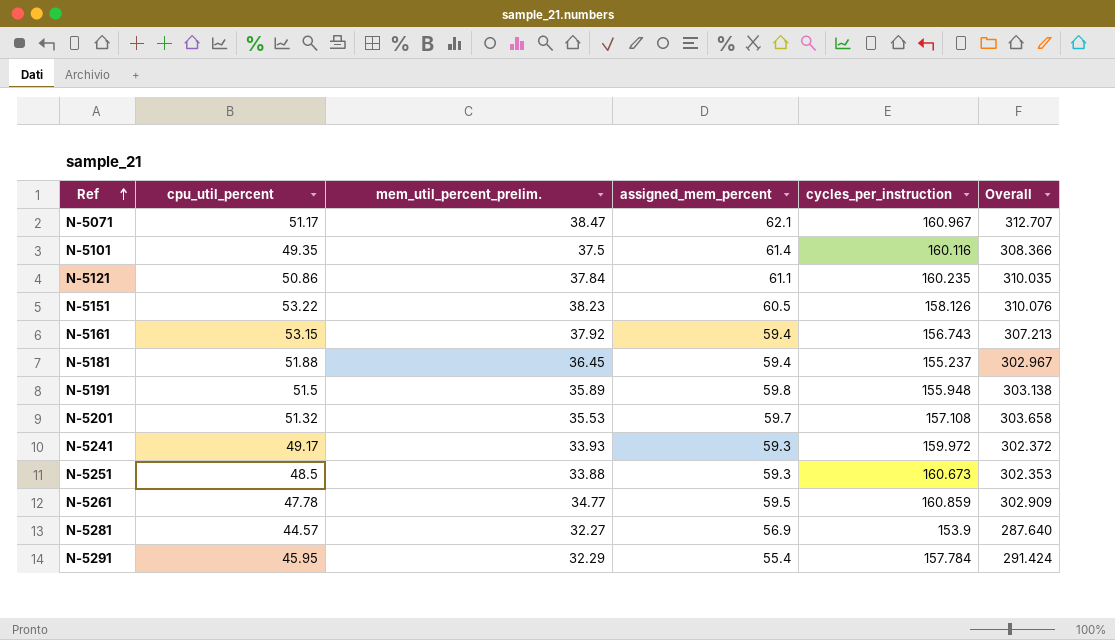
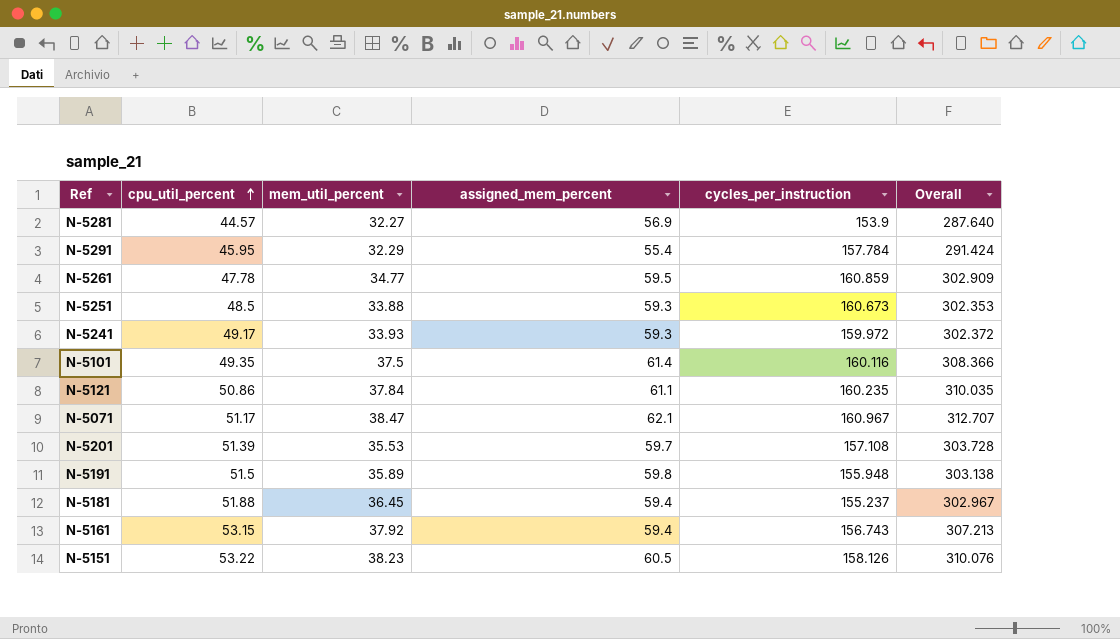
row order: Ref ascending -> cpu_util_percent ascending
column name: mem_util_percent_prelim. -> mem_util_percent
N-5201 | cpu_util_percent: 51.32 -> 51.39
N-5201 | Overall: 303.658 -> 303.728

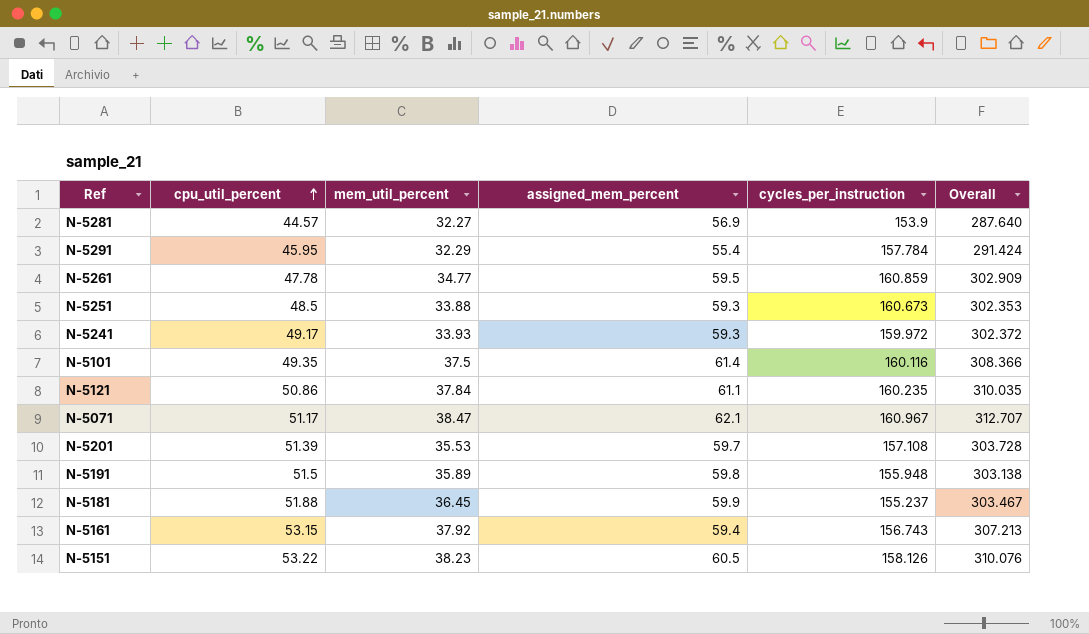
N-5181 | assigned_mem_percent: 59.4 -> 59.9
N-5181 | Overall: 302.967 -> 303.467

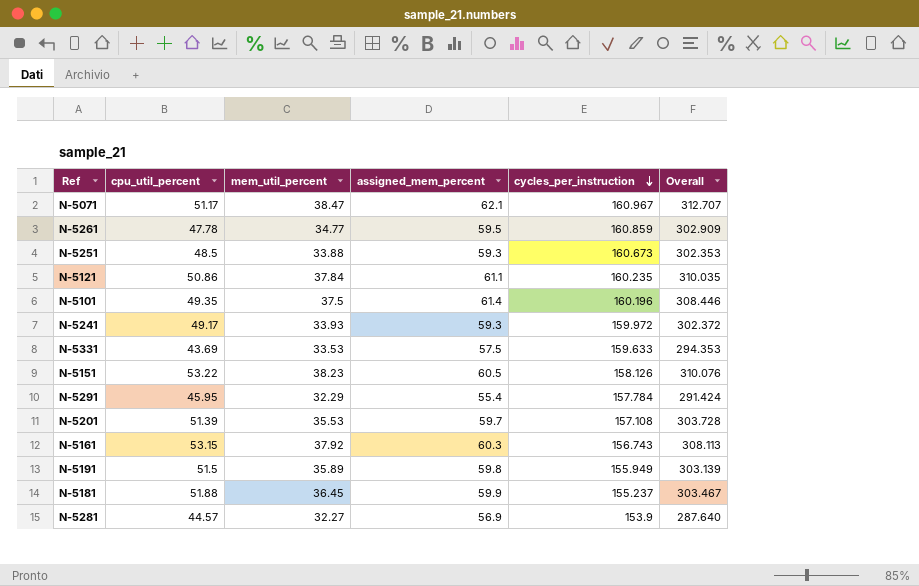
row order: cpu_util_percent ascending -> cycles_per_instruction descending
N-5101 | cycles_per_instruction: 160.116 -> 160.196
N-5101 | Overall: 308.366 -> 308.446
row N-5331: none -> 43.69 | 33.53 | 57.5 | 159.633 | 294.353
N-5161 | assigned_mem_percent: 59.4 -> 60.3
N-5161 | Overall: 307.213 -> 308.113
N-5191 | cycles_per_instruction: 155.948 -> 155.949
N-5191 | Overall: 303.138 -> 303.139

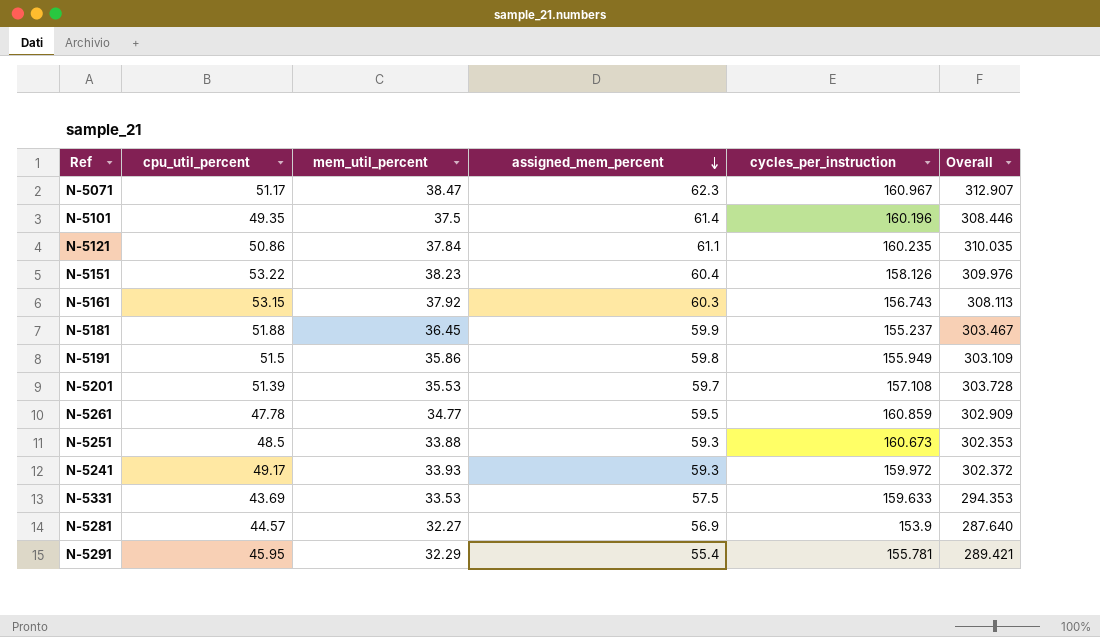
row order: cycles_per_instruction descending -> assigned_mem_percent descending
N-5071 | assigned_mem_percent: 62.1 -> 62.3
N-5071 | Overall: 312.707 -> 312.907
N-5151 | assigned_mem_percent: 60.5 -> 60.4
N-5151 | Overall: 310.076 -> 309.976
N-5191 | mem_util_percent: 35.89 -> 35.86
N-5191 | Overall: 303.139 -> 303.109
N-5291 | cycles_per_instruction: 157.784 -> 155.781
N-5291 | Overall: 291.424 -> 289.421

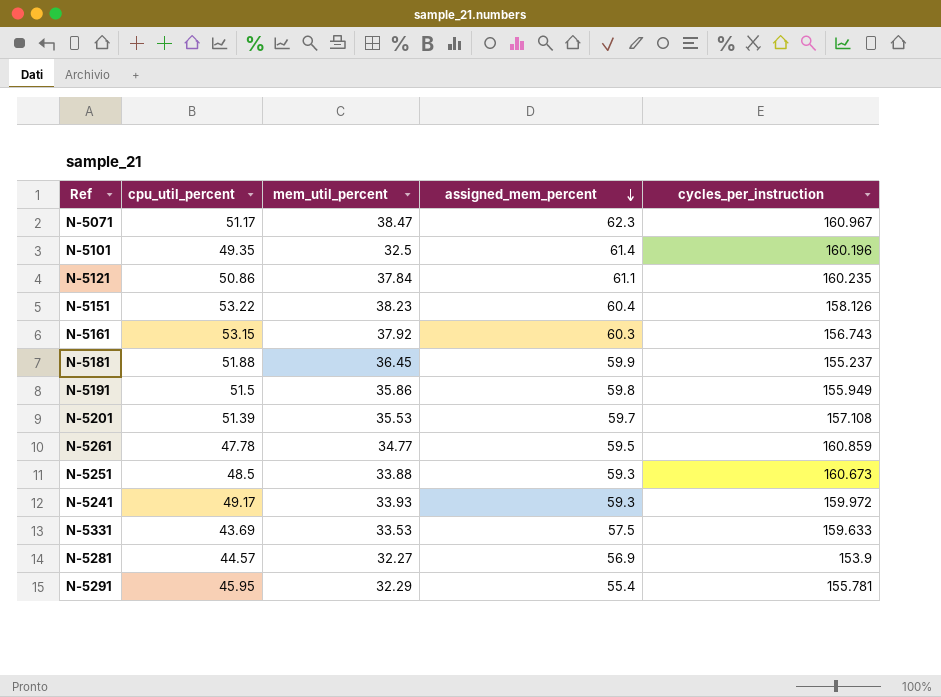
column Overall | formula: [cpu_util_percent] + [mem_util_percent] + [assigned_mem_percent] + [cycles_per_instruction] -> none
N-5101 | mem_util_percent: 37.5 -> 32.5

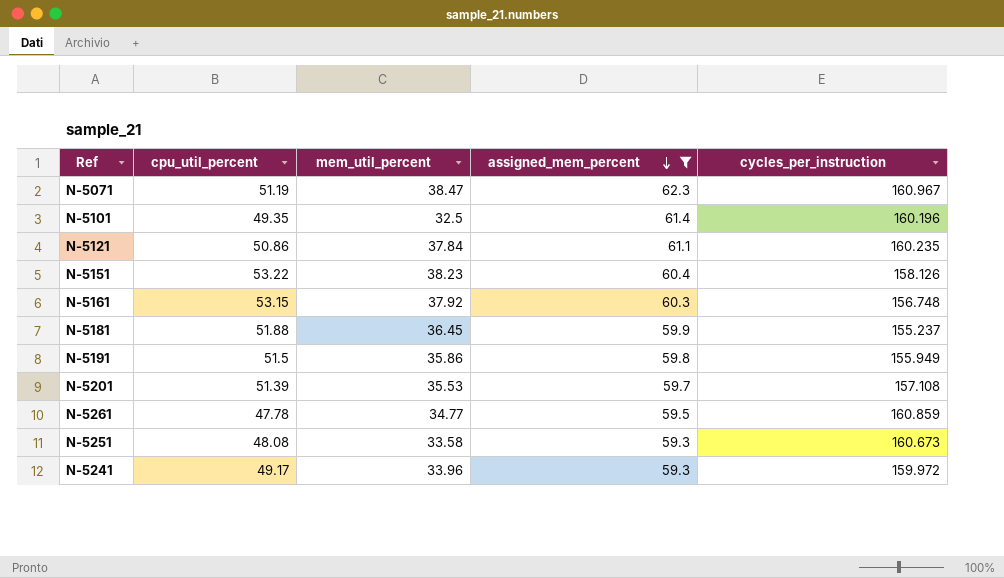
filter: none -> assigned_mem_percent >= 59.3
N-5071 | cpu_util_percent: 51.17 -> 51.19
N-5161 | cycles_per_instruction: 156.743 -> 156.748
N-5251 | cpu_util_percent: 48.5 -> 48.08
N-5251 | mem_util_percent: 33.88 -> 33.58
N-5241 | mem_util_percent: 33.93 -> 33.96

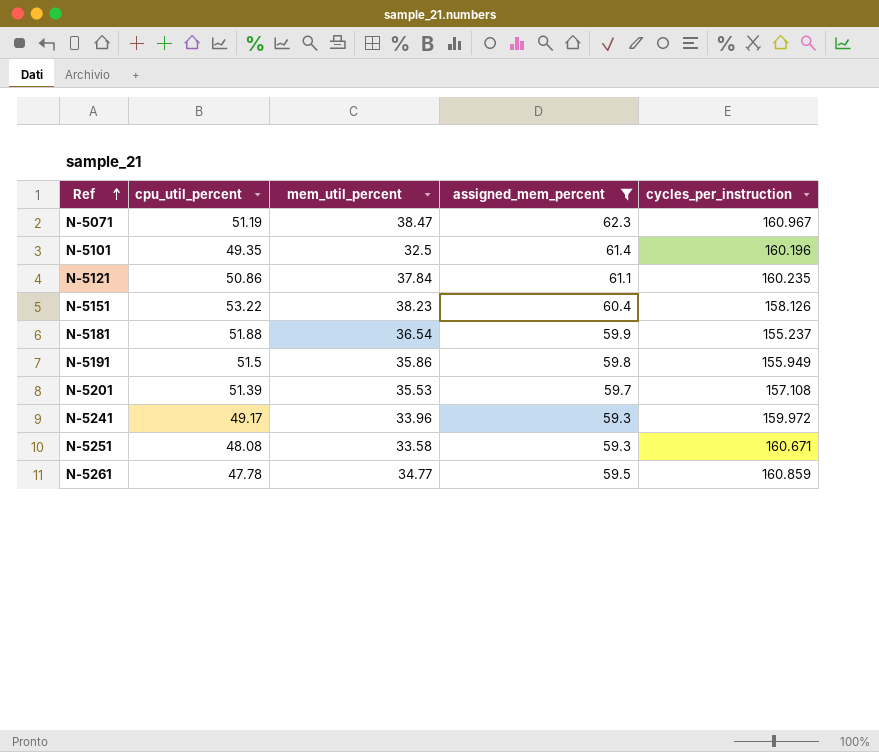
row order: assigned_mem_percent descending -> Ref ascending
row N-5161: 53.15 | 37.92 | 60.3 | 156.748 -> none
N-5181 | mem_util_percent: 36.45 -> 36.54
N-5251 | cycles_per_instruction: 160.673 -> 160.671

